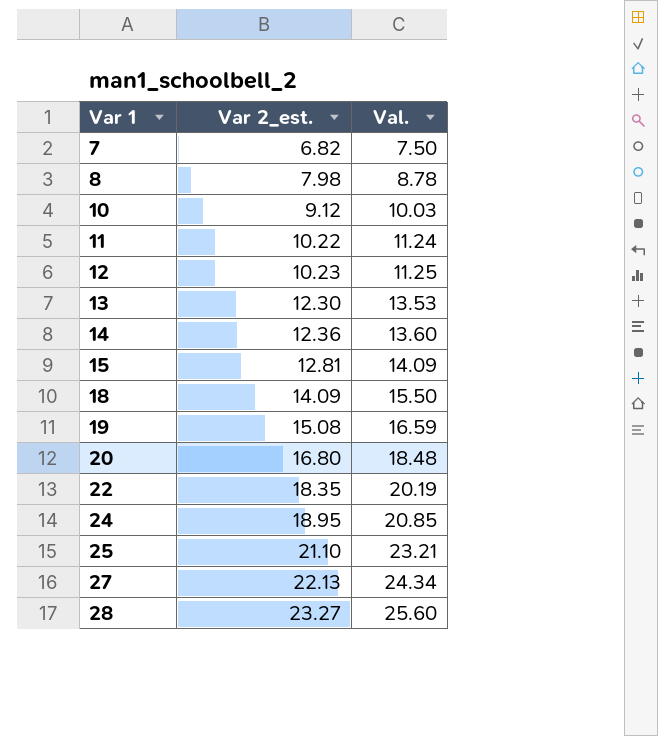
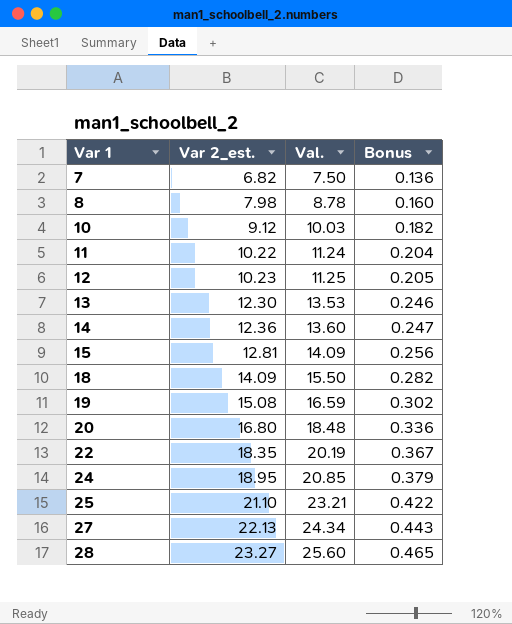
column Bonus | formula: none -> [Var 2_est.] * 0.02

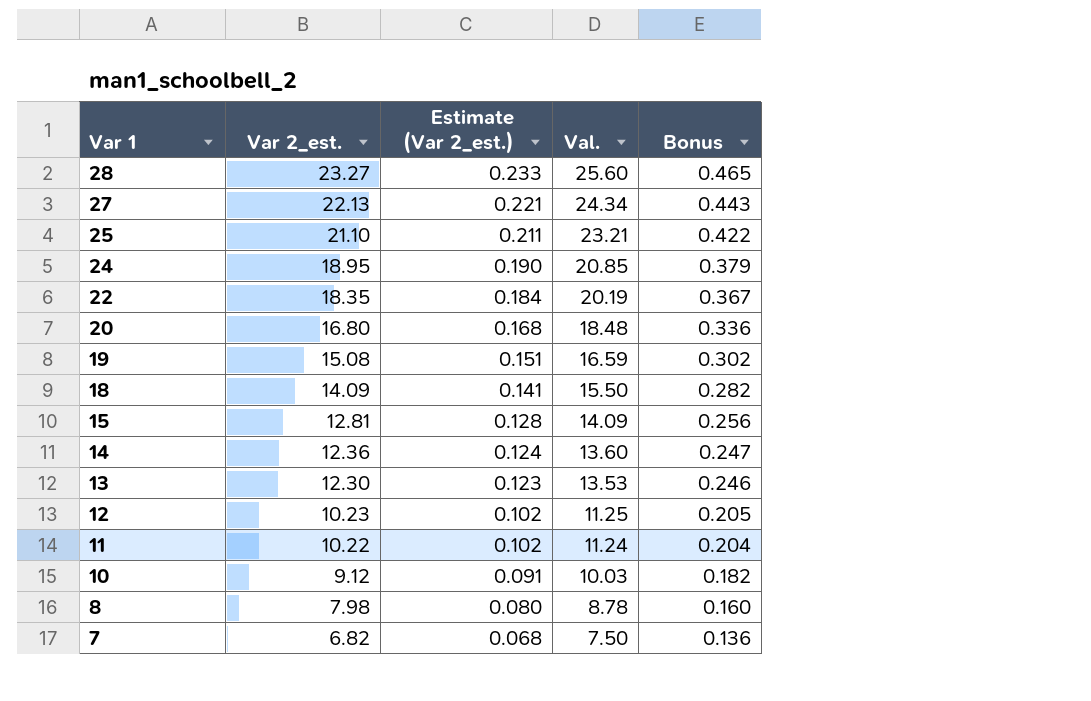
row order: Var 1 ascending -> Var 1 descending
column Estimate (Var 2_est.) | formula: none -> [Var 2_est.] * 0.01

